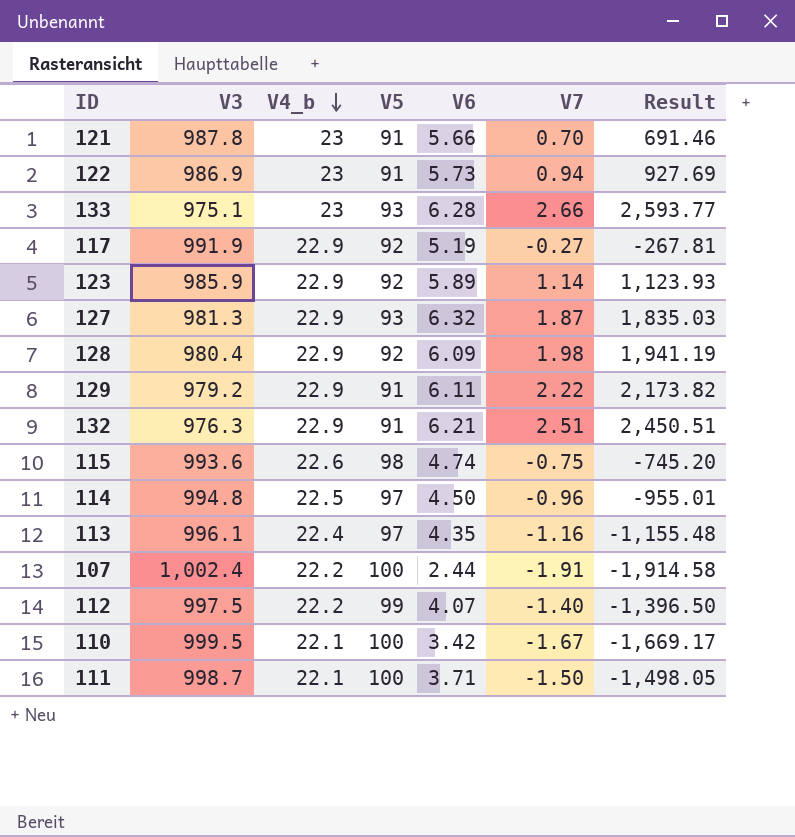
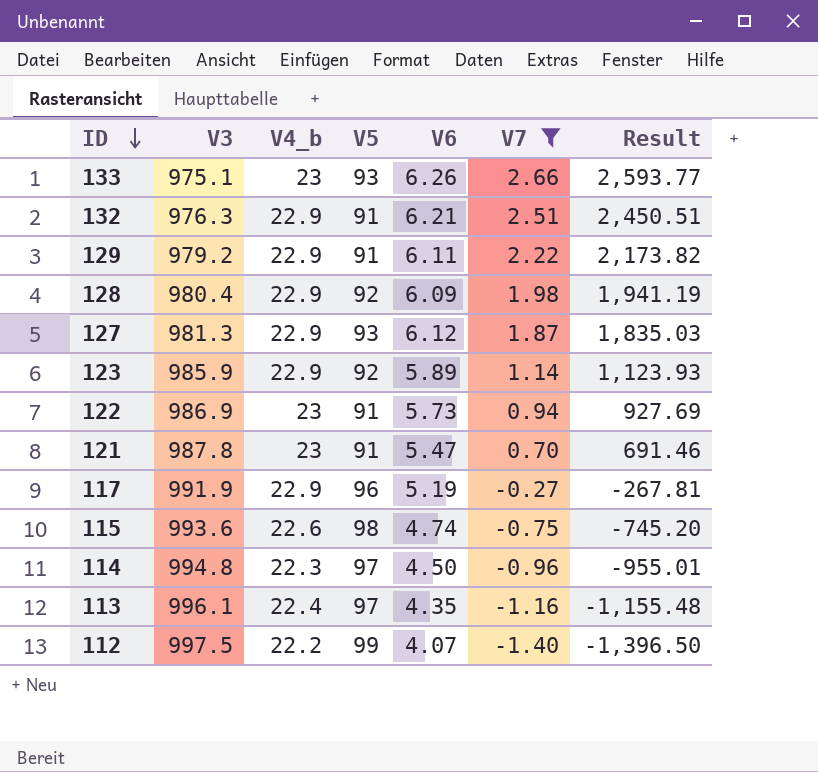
filter: none -> V7 >= -1.40
row order: V4_b descending -> ID descending
133 | V6: 6.28 -> 6.26
127 | V6: 6.32 -> 6.12
121 | V6: 5.66 -> 5.47
117 | V5: 92 -> 96
114 | V4_b: 22.5 -> 22.3

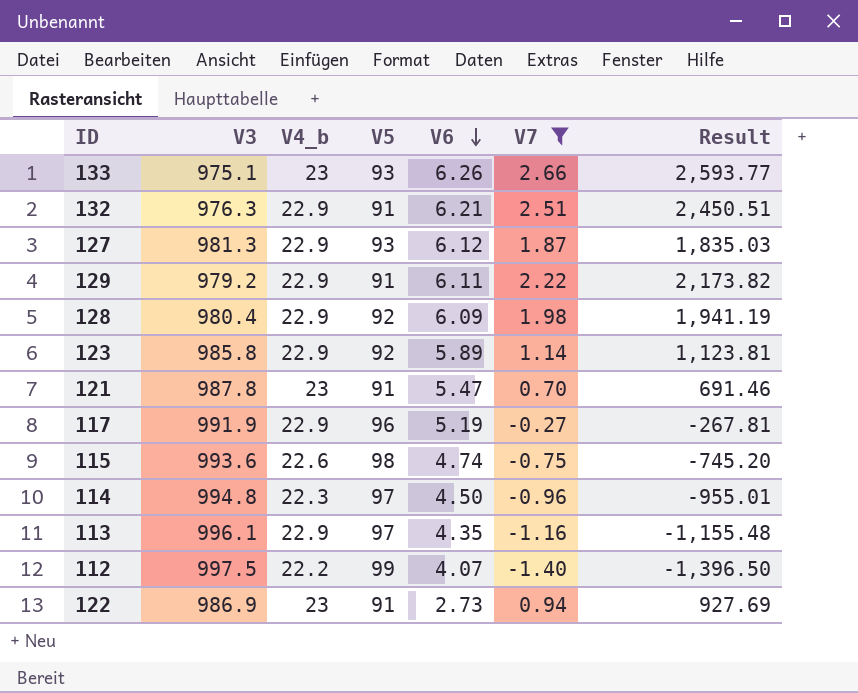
row order: ID descending -> V6 descending
123 | V3: 985.9 -> 985.8
123 | Result: 1,123.93 -> 1,123.81
113 | V4_b: 22.4 -> 22.9
122 | V6: 5.73 -> 2.73

